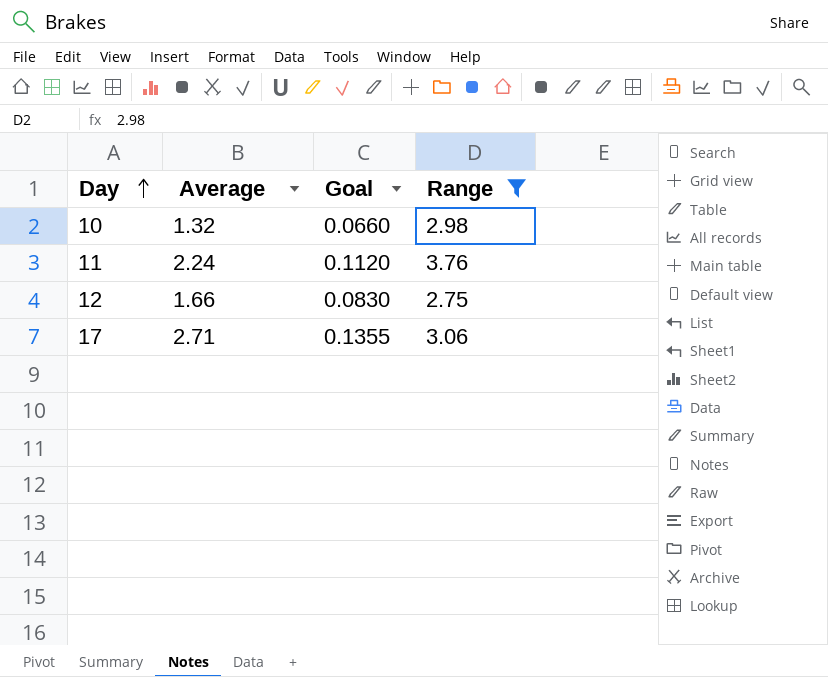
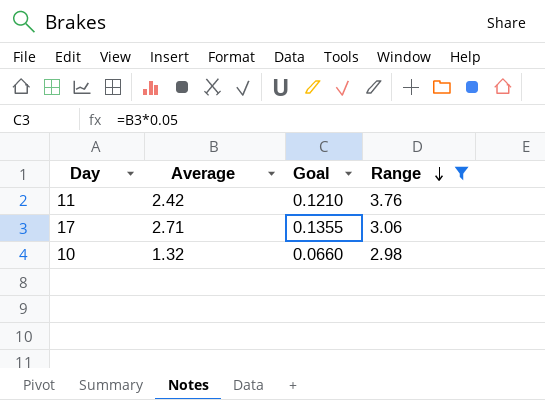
row order: Day ascending -> Range descending
row 12: 1.66 | 0.0830 | 2.75 -> none
11 | Average: 2.24 -> 2.42
11 | Goal: 0.1120 -> 0.1210

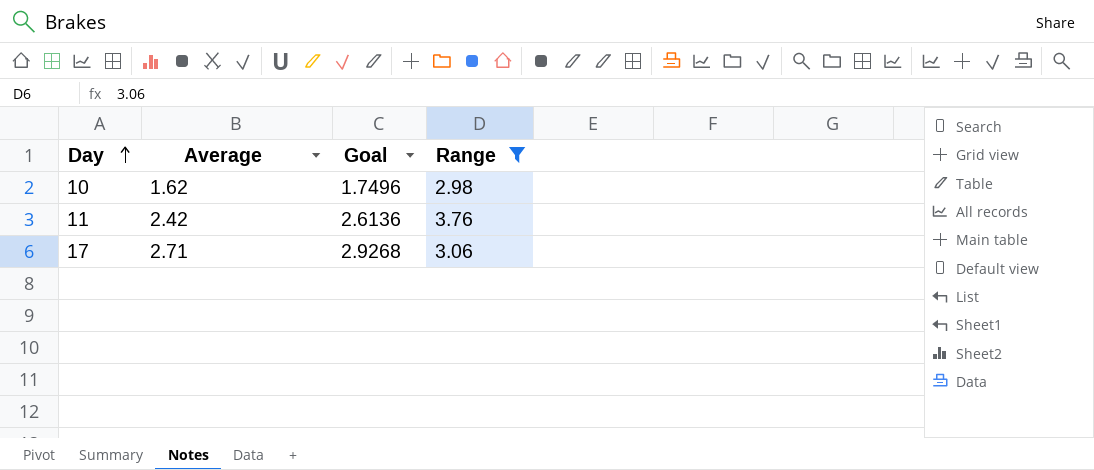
row order: Range descending -> Day ascending
column Goal | formula: [Average] * 0.05 -> [Average] * 1.08
10 | Average: 1.32 -> 1.62

